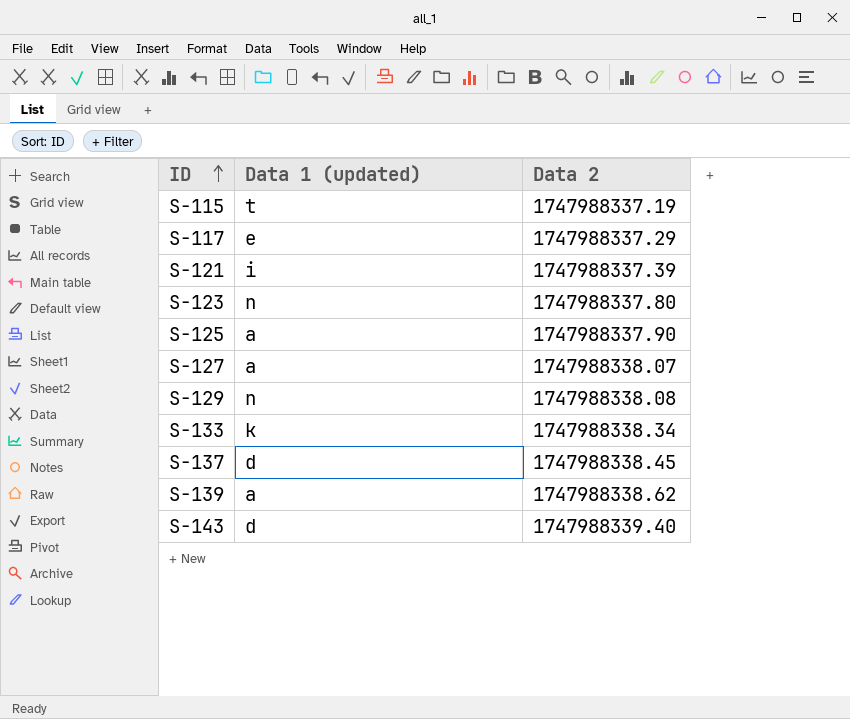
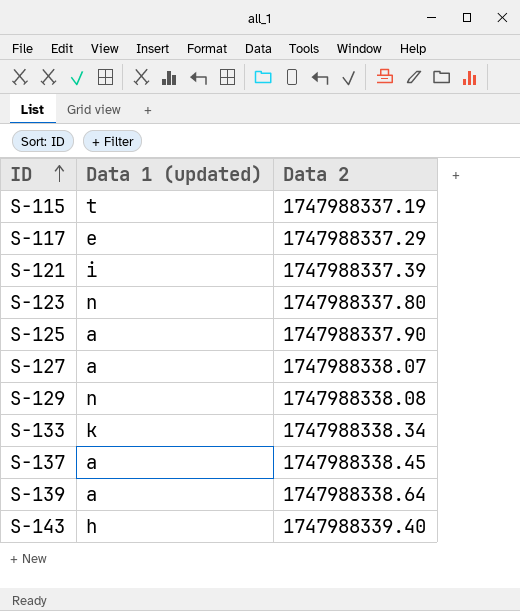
S-137 | Data 1 (updated): d -> a
S-139 | Data 2: 1747988338.62 -> 1747988338.64
S-143 | Data 1 (updated): d -> h

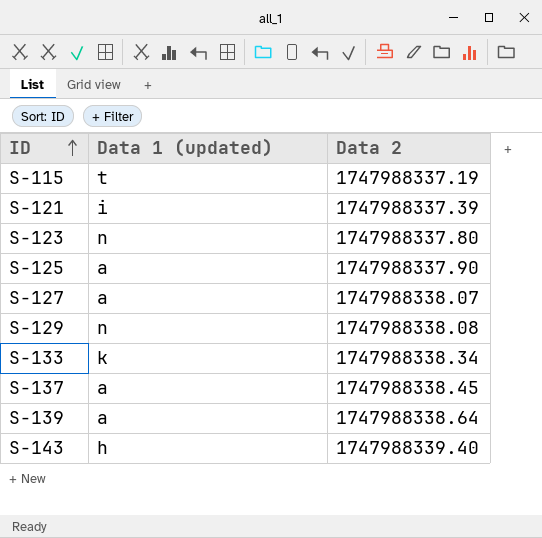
row S-117: e | 1747988337.29 -> none

